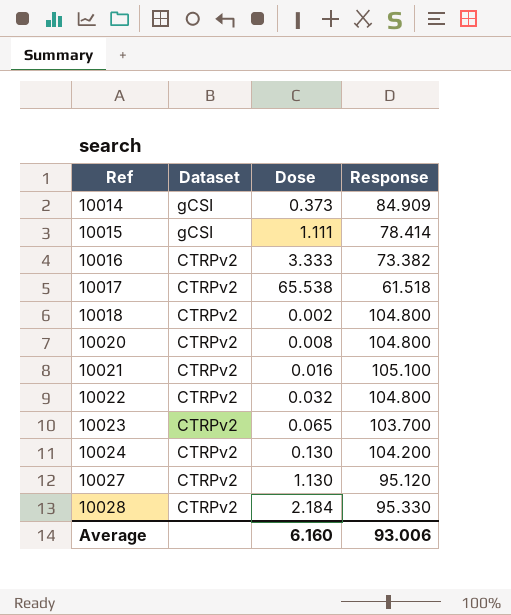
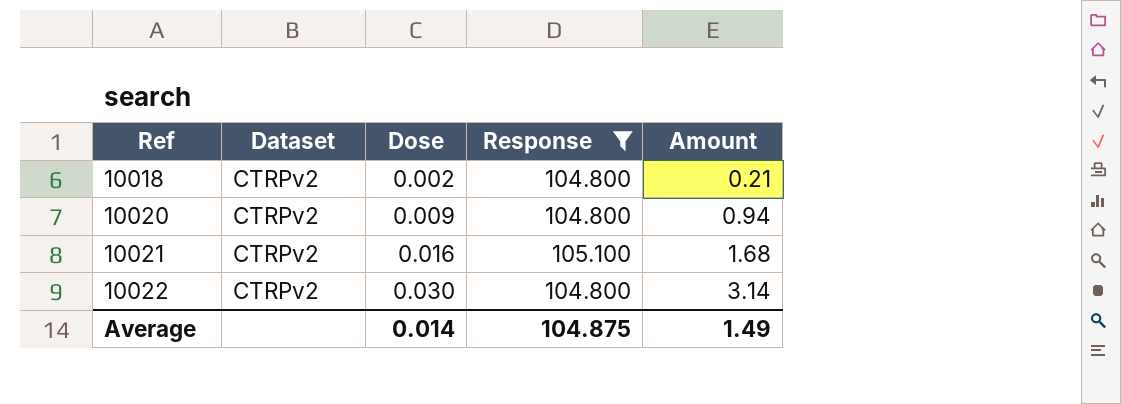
filter: none -> Response >= 104.800
column Amount | formula: none -> [Dose] * [Response]
10020 | Dose: 0.008 -> 0.009
10022 | Dose: 0.032 -> 0.030
Average | Dose: 6.160 -> 0.014
Average | Response: 93.006 -> 104.875

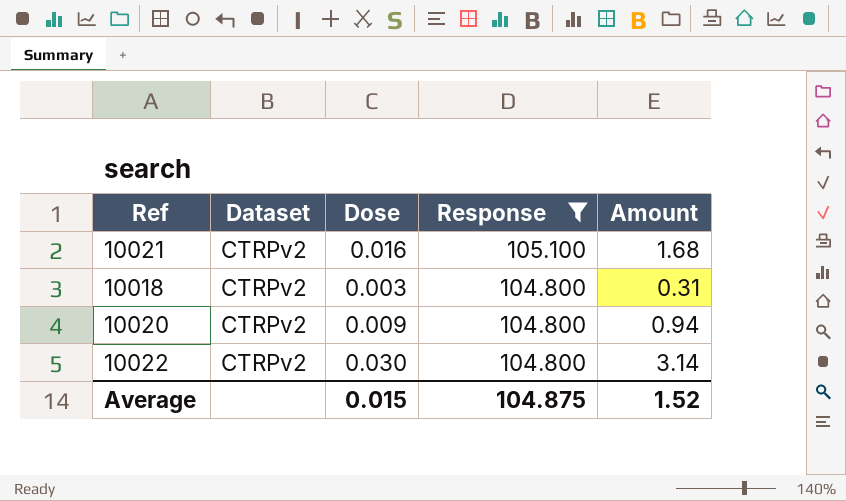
row order: Ref ascending -> Response descending
10018 | Dose: 0.002 -> 0.003
10018 | Amount: 0.21 -> 0.31
Average | Dose: 0.014 -> 0.015
Average | Amount: 1.49 -> 1.52

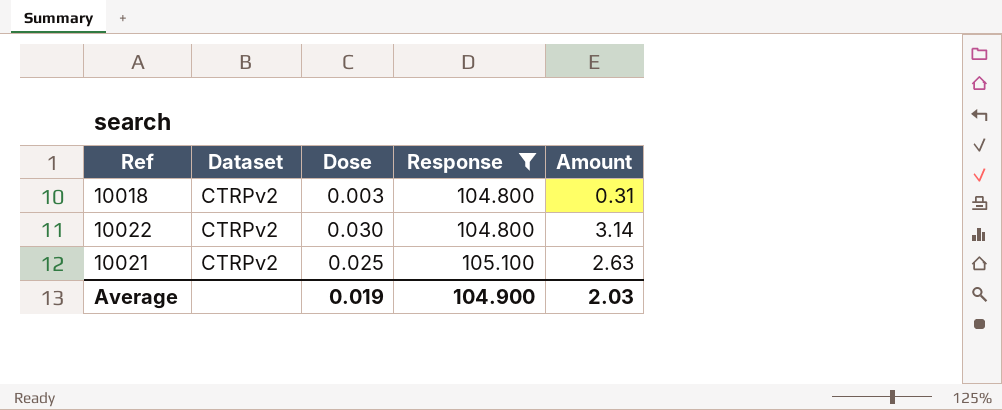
row order: Response descending -> Response ascending
row 10020: CTRPv2 | 0.009 | 104.800 | 0.94 -> none
10021 | Dose: 0.016 -> 0.025
10021 | Amount: 1.68 -> 2.63
Average | Dose: 0.015 -> 0.019
Average | Response: 104.875 -> 104.900
Average | Amount: 1.52 -> 2.03

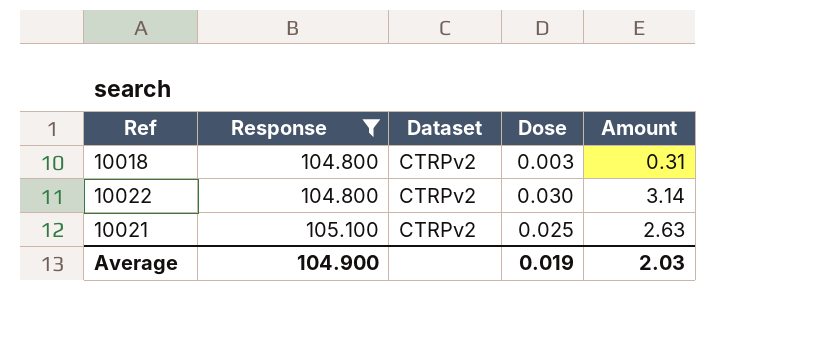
column Response | position: 4 -> 2

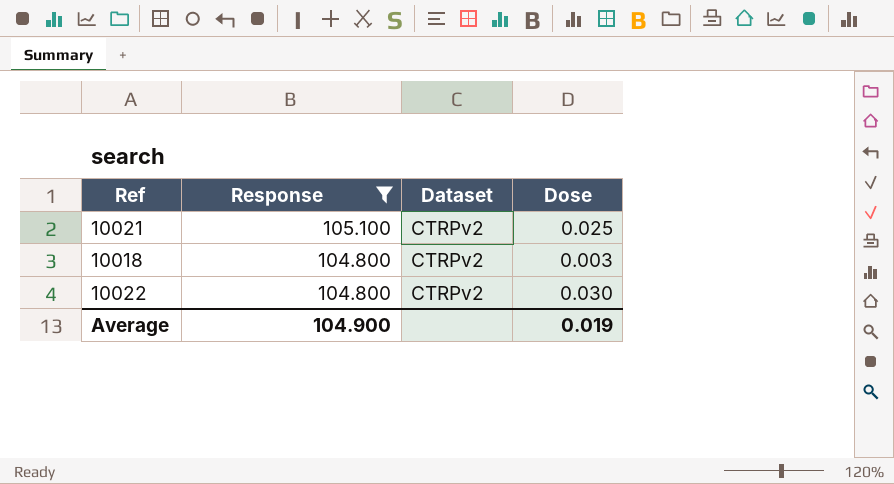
row order: Response ascending -> Response descending
column Amount | formula: [Response] * [Dose] -> none

